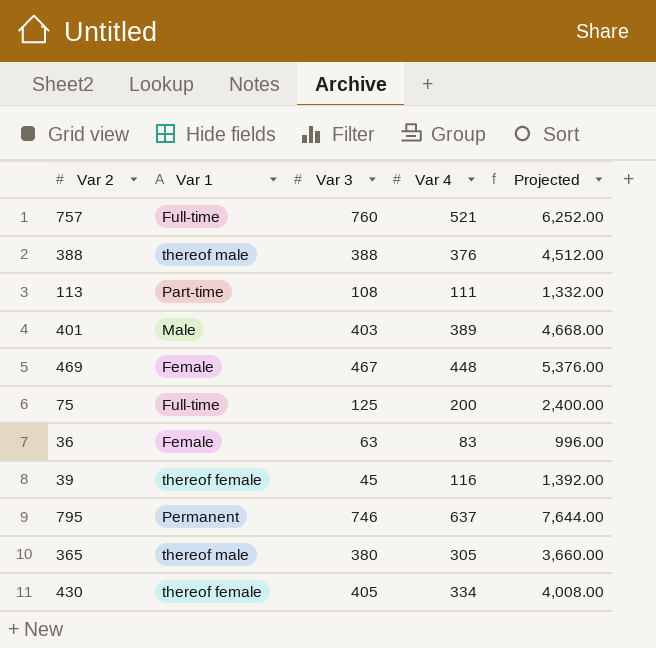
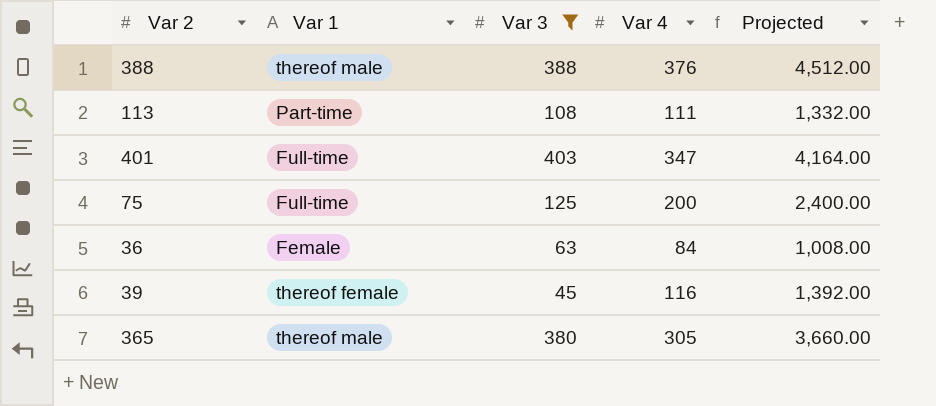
filter: none -> Var 3 <= 403
401 | Var 1: Male -> Full-time
401 | Var 4: 389 -> 347
401 | Projected: 4,668.00 -> 4,164.00
36 | Var 4: 83 -> 84
36 | Projected: 996.00 -> 1,008.00

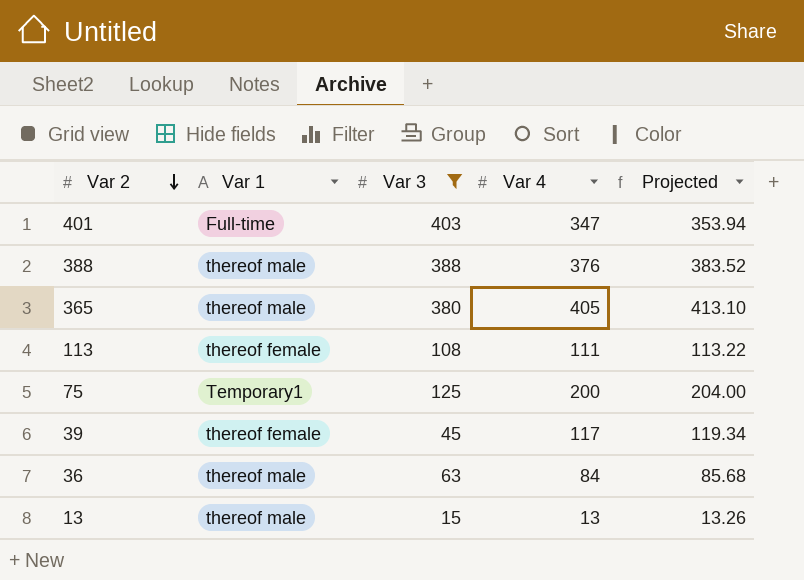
row order: none -> Var 2 descending
column Projected | formula: [Var 4] * 12 -> [Var 4] * 1.02
365 | Var 4: 305 -> 405
113 | Var 1: Part-time -> thereof female
75 | Var 1: Full-time -> Temporary1
39 | Var 4: 116 -> 117
36 | Var 1: Female -> thereof male
row 13: none -> thereof male | 15 | 13 | 13.26

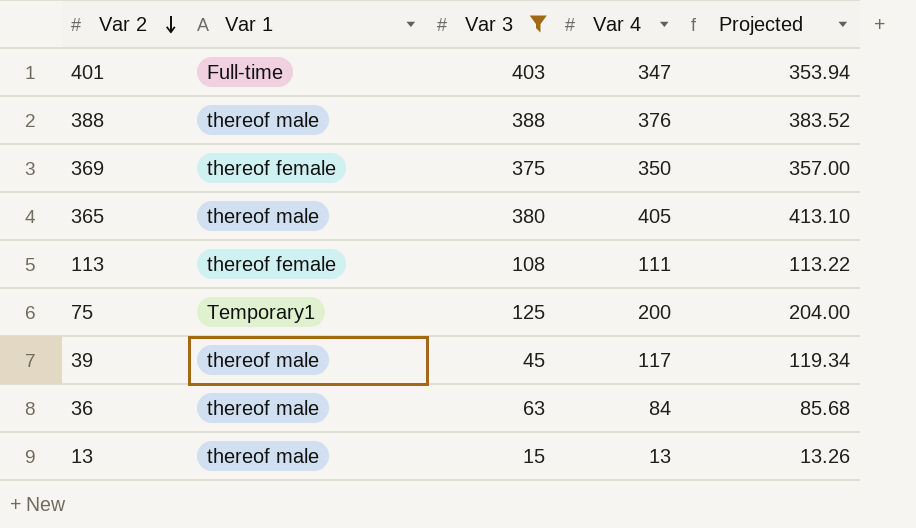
row 369: none -> thereof female | 375 | 350 | 357.00
39 | Var 1: thereof female -> thereof male

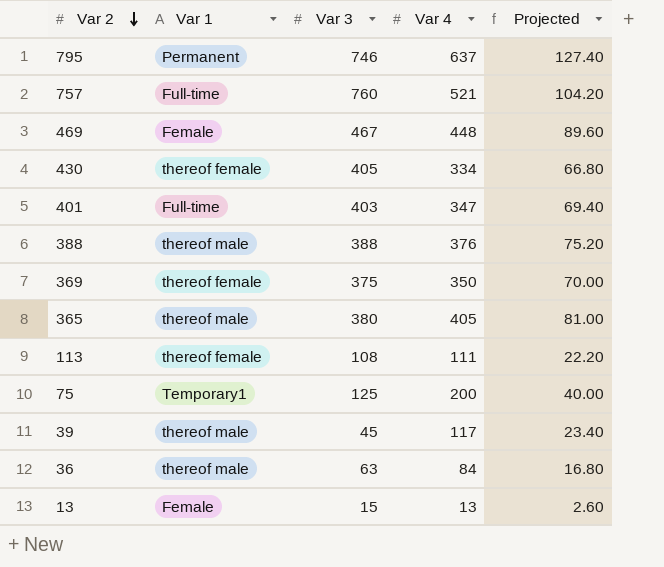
filter: Var 3 <= 403 -> none
column Projected | formula: [Var 4] * 1.02 -> [Var 4] * 0.2
13 | Var 1: thereof male -> Female

